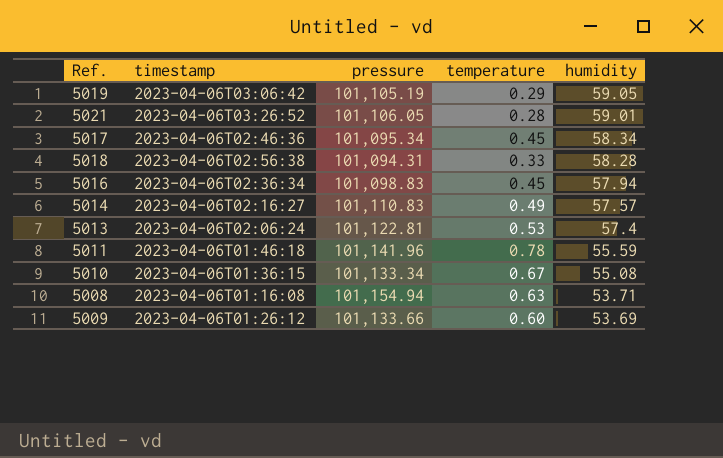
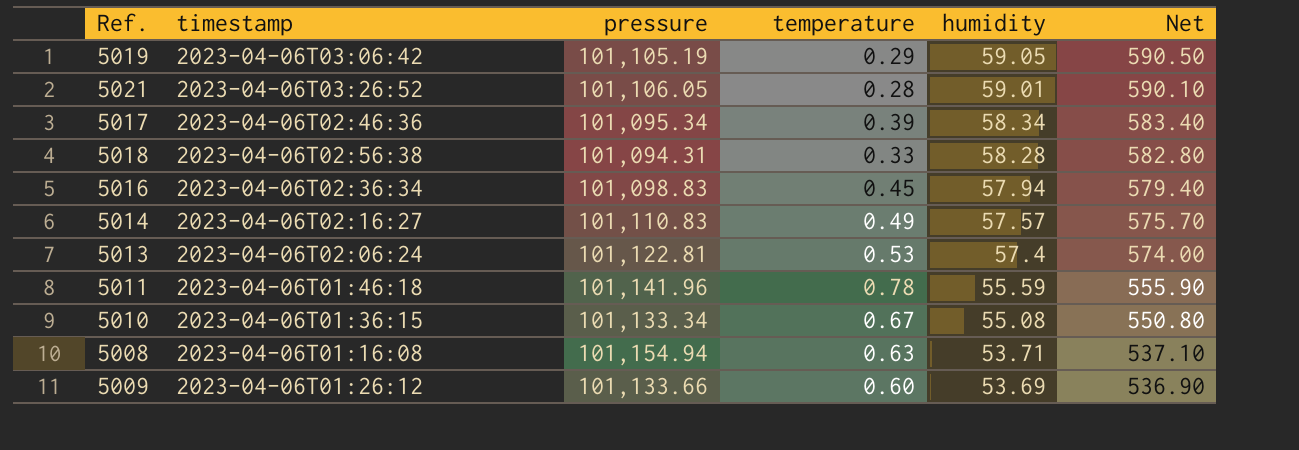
column Net | formula: none -> [humidity] * 10
5017 | temperature: 0.45 -> 0.39

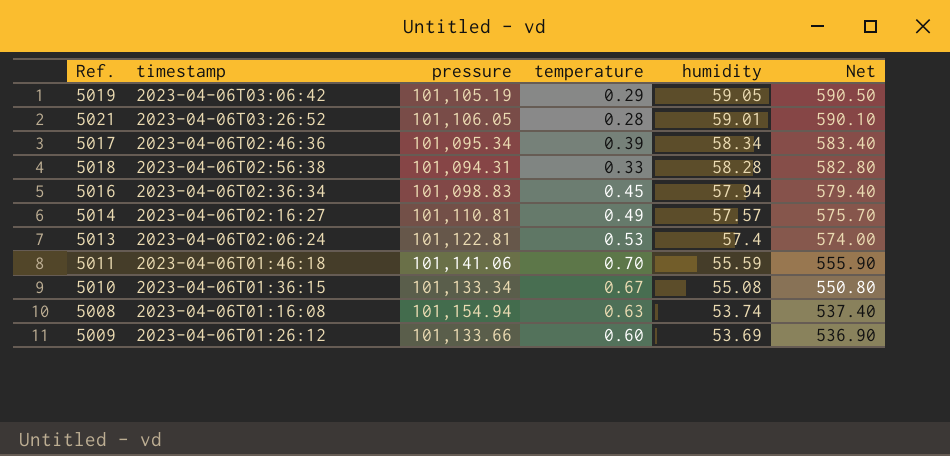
5014 | pressure: 101,110.83 -> 101,110.81
5011 | pressure: 101,141.96 -> 101,141.06
5011 | temperature: 0.78 -> 0.70
5008 | humidity: 53.71 -> 53.74
5008 | Net: 537.10 -> 537.40

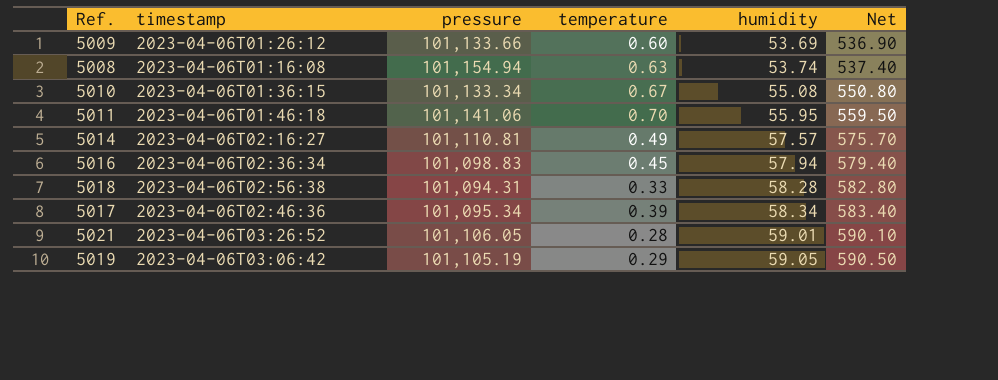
row order: humidity descending -> humidity ascending
row 5013: 2023-04-06T02:06:24 | 101,122.81 | 0.53 | 57.4 | 574.00 -> none
5011 | humidity: 55.59 -> 55.95
5011 | Net: 555.90 -> 559.50

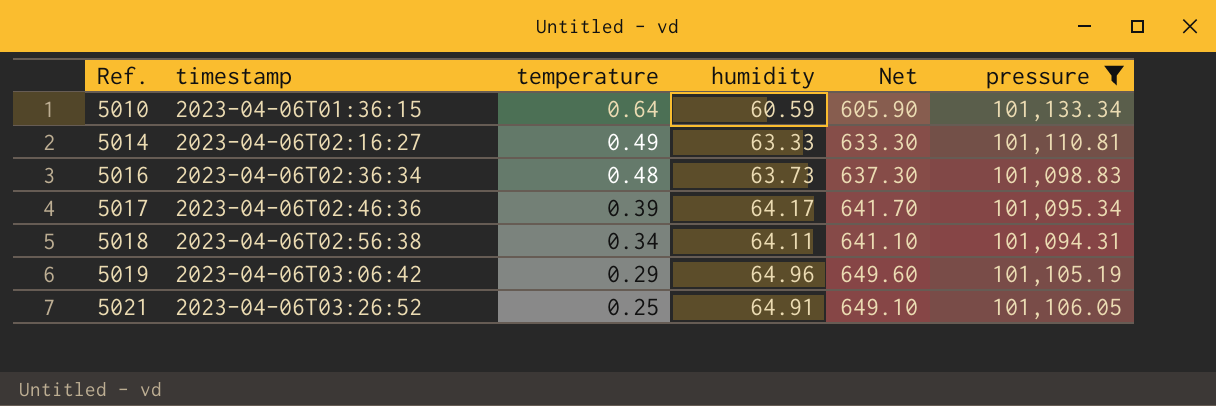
filter: none -> pressure <= 101,133.34
row order: humidity ascending -> Ref. ascending
column pressure | position: 3 -> 6
5010 | temperature: 0.67 -> 0.64
5010 | humidity: 55.08 -> 60.59
5010 | Net: 550.80 -> 605.90
5014 | humidity: 57.57 -> 63.33
5014 | Net: 575.70 -> 633.30
5016 | temperature: 0.45 -> 0.48
5016 | humidity: 57.94 -> 63.73
5016 | Net: 579.40 -> 637.30
5017 | humidity: 58.34 -> 64.17
5017 | Net: 583.40 -> 641.70
5018 | temperature: 0.33 -> 0.34
5018 | humidity: 58.28 -> 64.11
5018 | Net: 582.80 -> 641.10
5019 | humidity: 59.05 -> 64.96
5019 | Net: 590.50 -> 649.60
5021 | temperature: 0.28 -> 0.25
5021 | humidity: 59.01 -> 64.91
5021 | Net: 590.10 -> 649.10

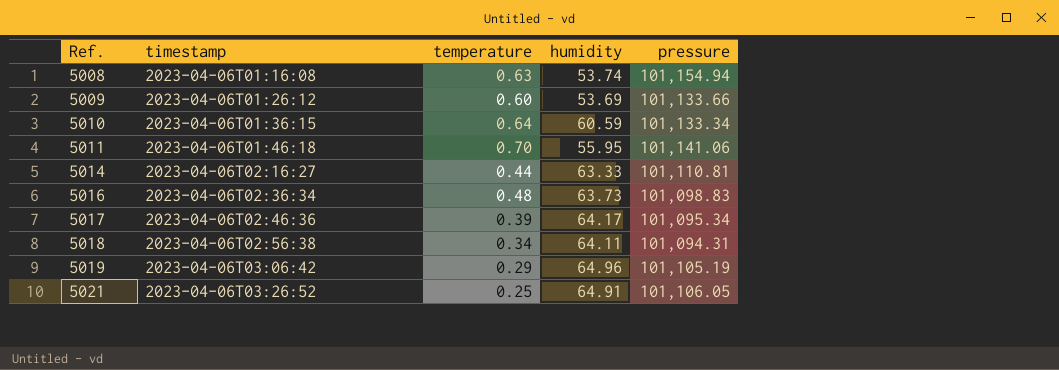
filter: pressure <= 101,133.34 -> none
column Net | formula: [humidity] * 10 -> none
5014 | temperature: 0.49 -> 0.44

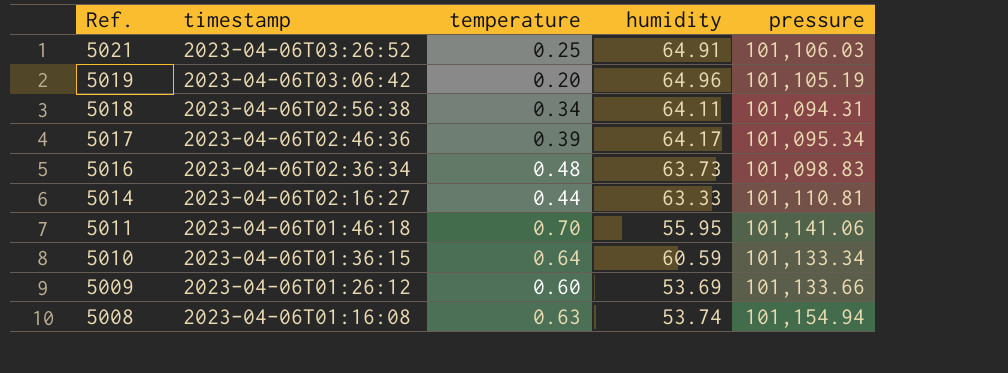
row order: Ref. ascending -> Ref. descending
5021 | pressure: 101,106.05 -> 101,106.03
5019 | temperature: 0.29 -> 0.20

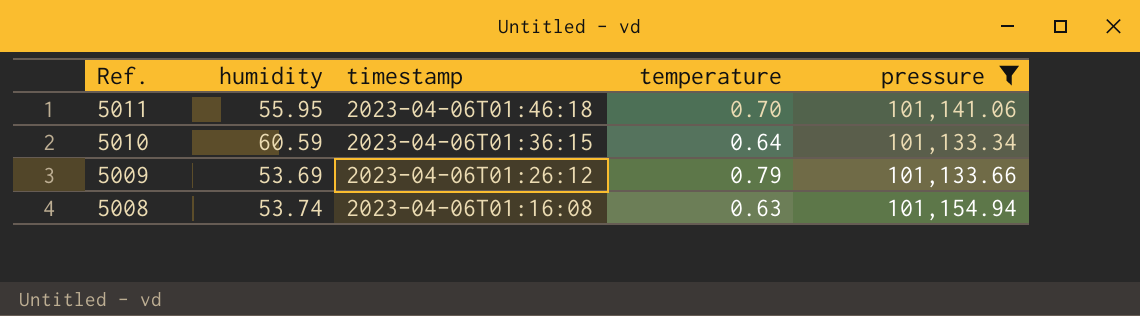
filter: none -> pressure >= 101,133.34
column humidity | position: 4 -> 2
5009 | temperature: 0.60 -> 0.79

